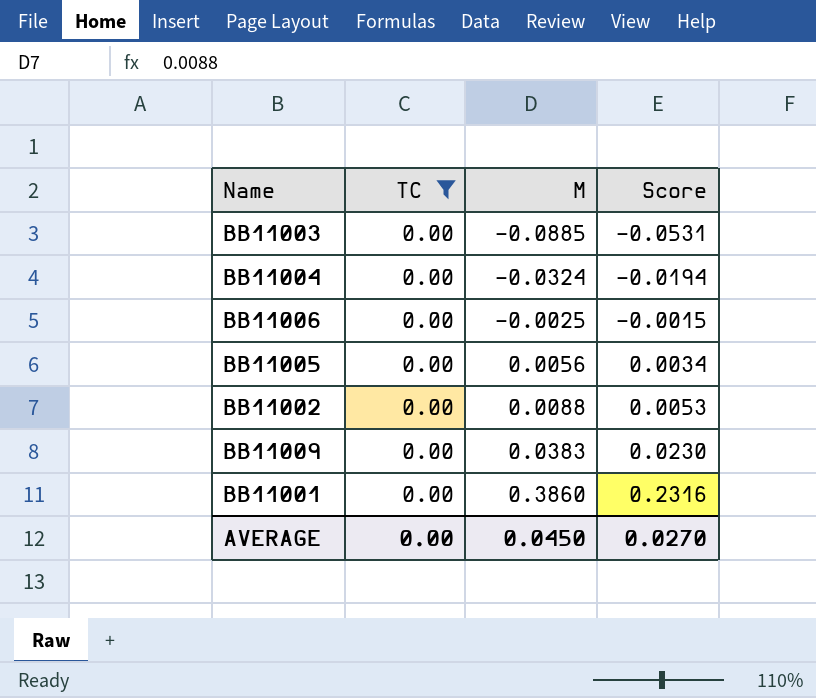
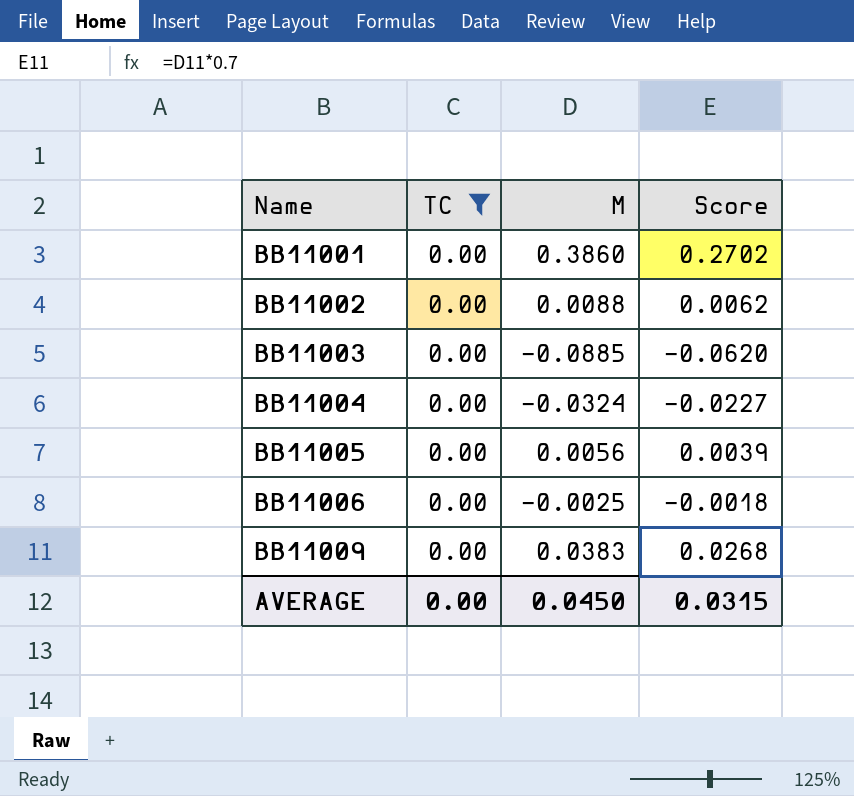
row order: M ascending -> Name ascending
column Score | formula: [M] * 0.6 -> [M] * 0.7
AVERAGE | Score: 0.0270 -> 0.0315

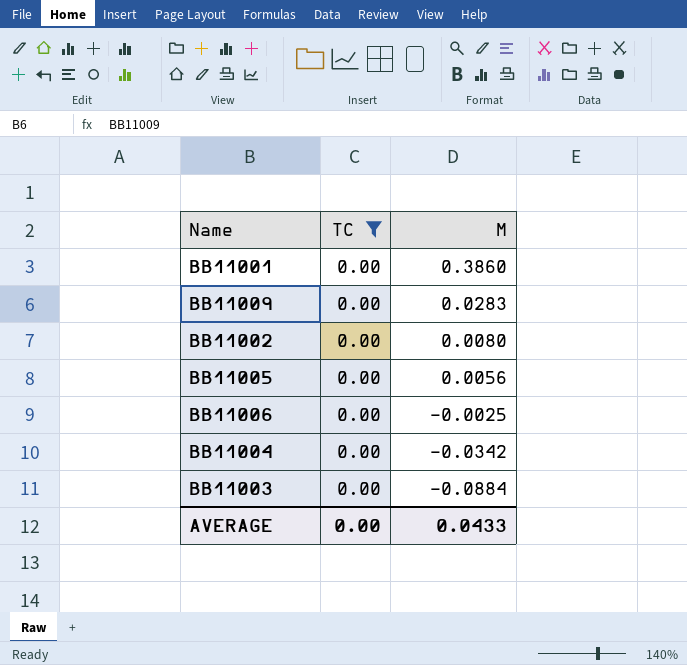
row order: Name ascending -> M descending
column Score | formula: [M] * 0.7 -> none
BB11009 | M: 0.0383 -> 0.0283
BB11002 | M: 0.0088 -> 0.0080
BB11004 | M: -0.0324 -> -0.0342
BB11003 | M: -0.0885 -> -0.0884
AVERAGE | M: 0.0450 -> 0.0433

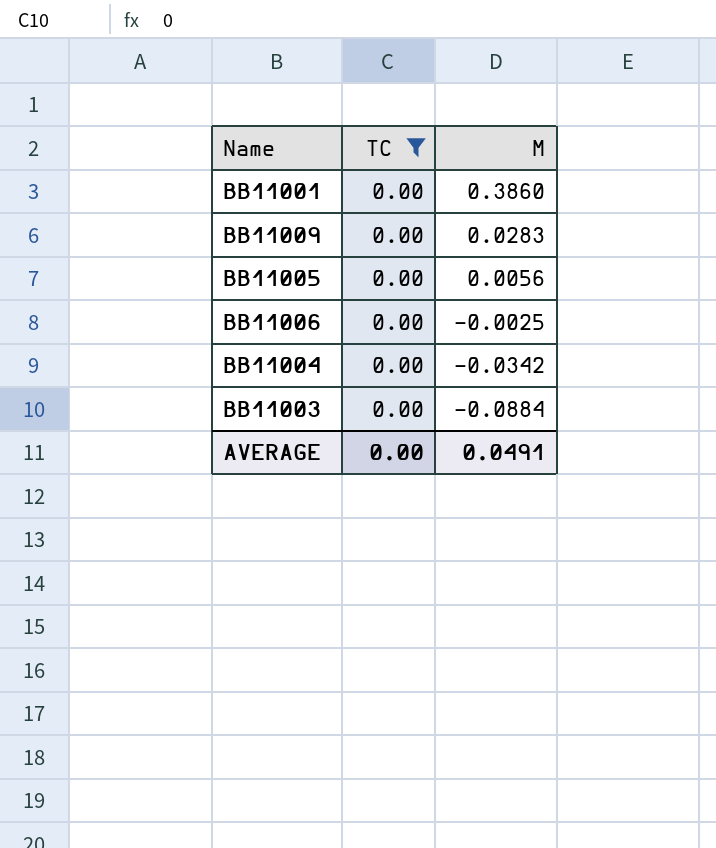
row BB11002: 0.00 | 0.0080 -> none
AVERAGE | M: 0.0433 -> 0.0491

